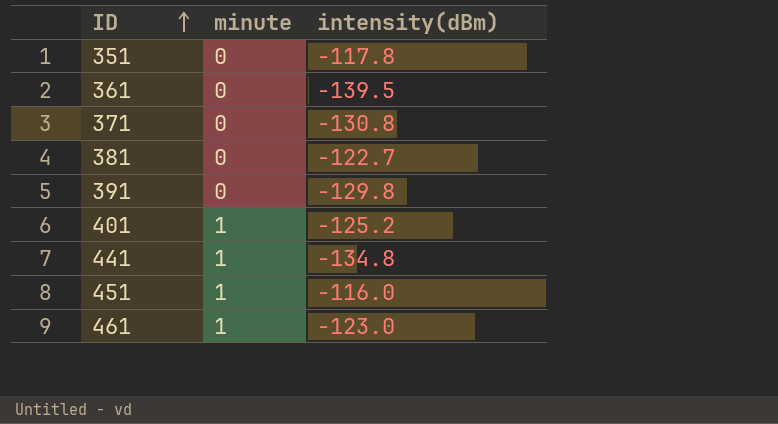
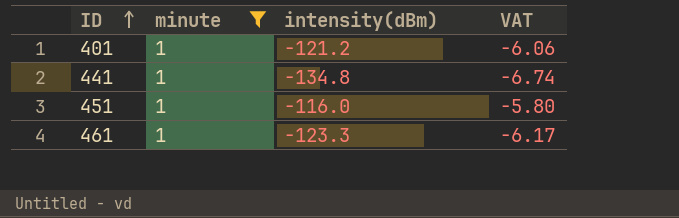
filter: none -> minute = 1
column VAT | formula: none -> [intensity(dBm)] * 0.05
401 | intensity(dBm): -125.2 -> -121.2
461 | intensity(dBm): -123.0 -> -123.3

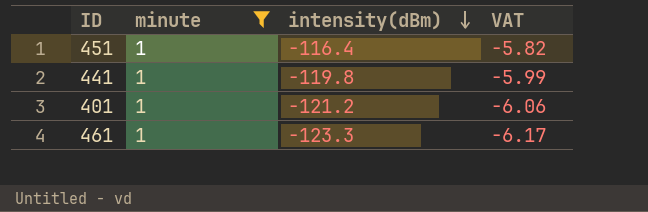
row order: ID ascending -> intensity(dBm) descending
451 | intensity(dBm): -116.0 -> -116.4
451 | VAT: -5.80 -> -5.82
441 | intensity(dBm): -134.8 -> -119.8
441 | VAT: -6.74 -> -5.99

